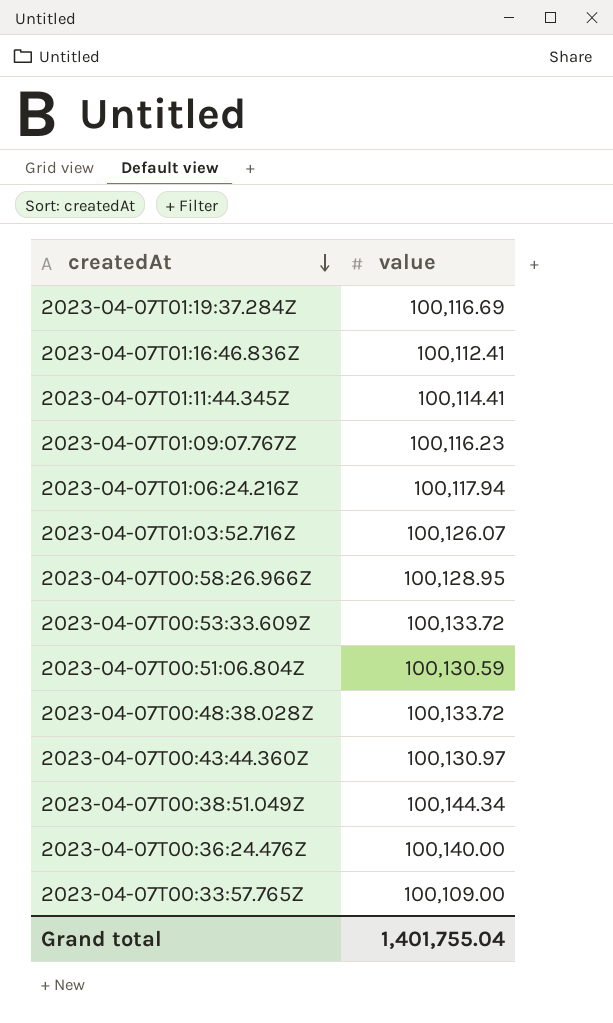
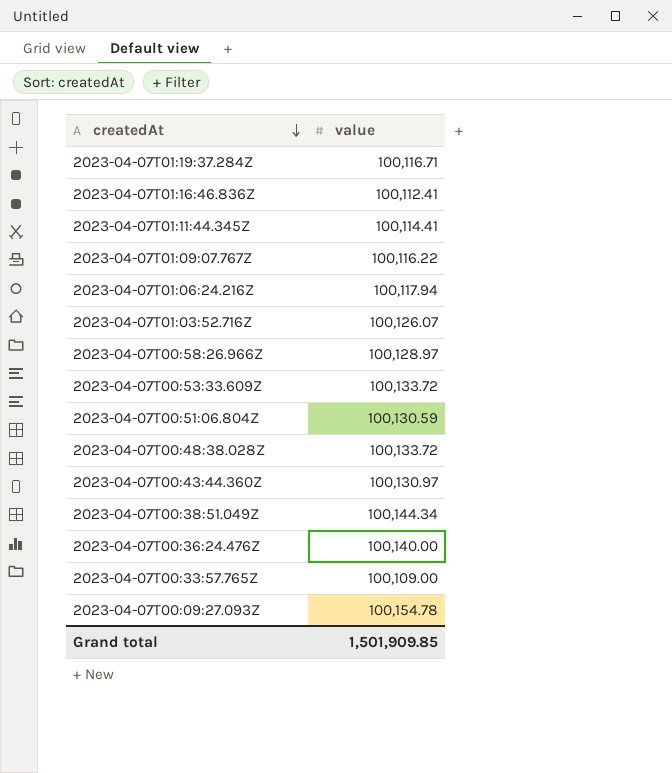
2023-04-07T01:19:37.284Z | value: 100,116.69 -> 100,116.71
2023-04-07T01:09:07.767Z | value: 100,116.23 -> 100,116.22
2023-04-07T00:58:26.966Z | value: 100,128.95 -> 100,128.97
row 2023-04-07T00:09:27.093Z: none -> 100,154.78
Grand total | value: 1,401,755.04 -> 1,501,909.85

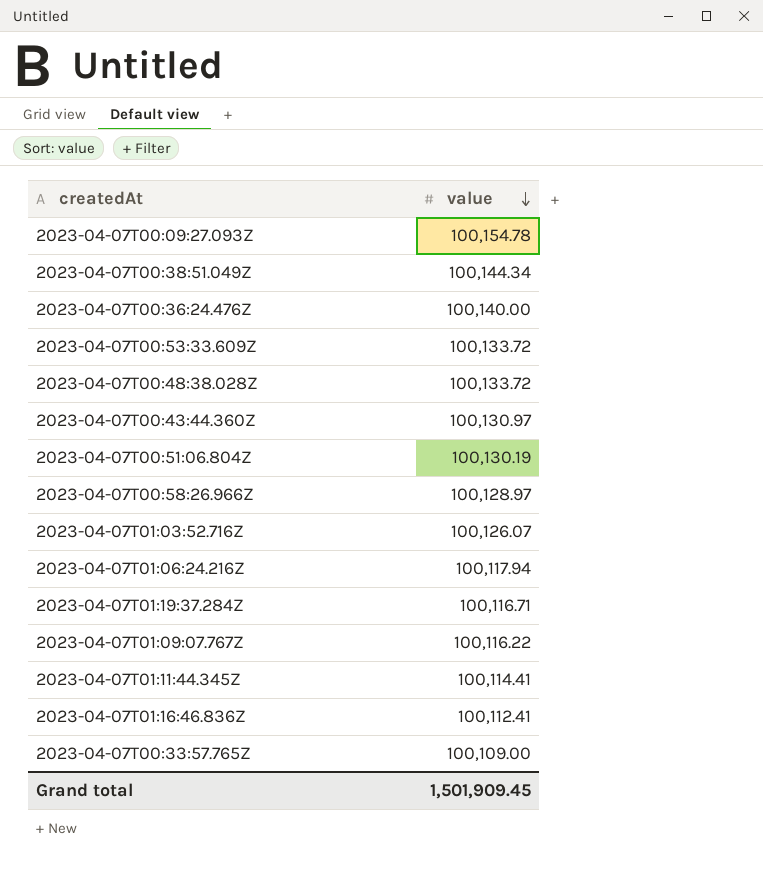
row order: createdAt descending -> value descending
2023-04-07T00:51:06.804Z | value: 100,130.59 -> 100,130.19
Grand total | value: 1,501,909.85 -> 1,501,909.45

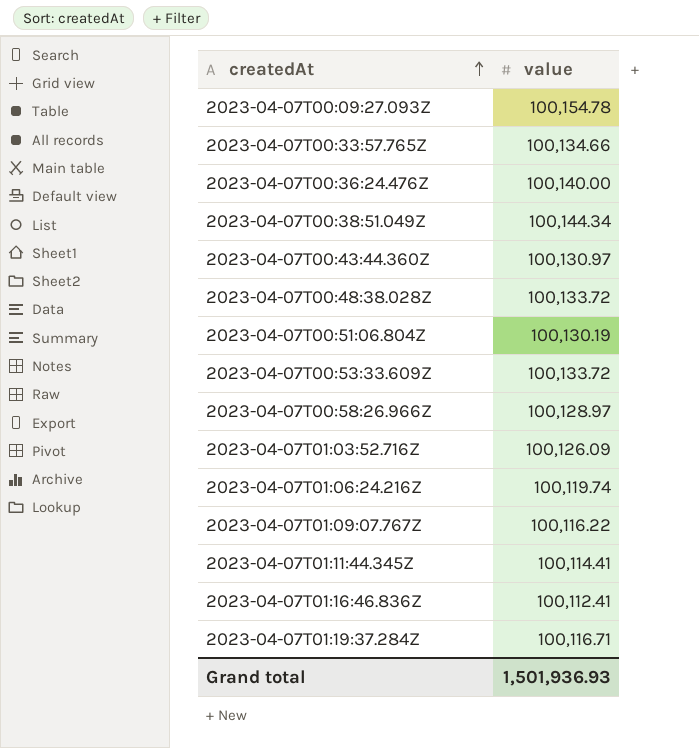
row order: value descending -> createdAt ascending
2023-04-07T00:33:57.765Z | value: 100,109.00 -> 100,134.66
2023-04-07T01:03:52.716Z | value: 100,126.07 -> 100,126.09
2023-04-07T01:06:24.216Z | value: 100,117.94 -> 100,119.74
Grand total | value: 1,501,909.45 -> 1,501,936.93

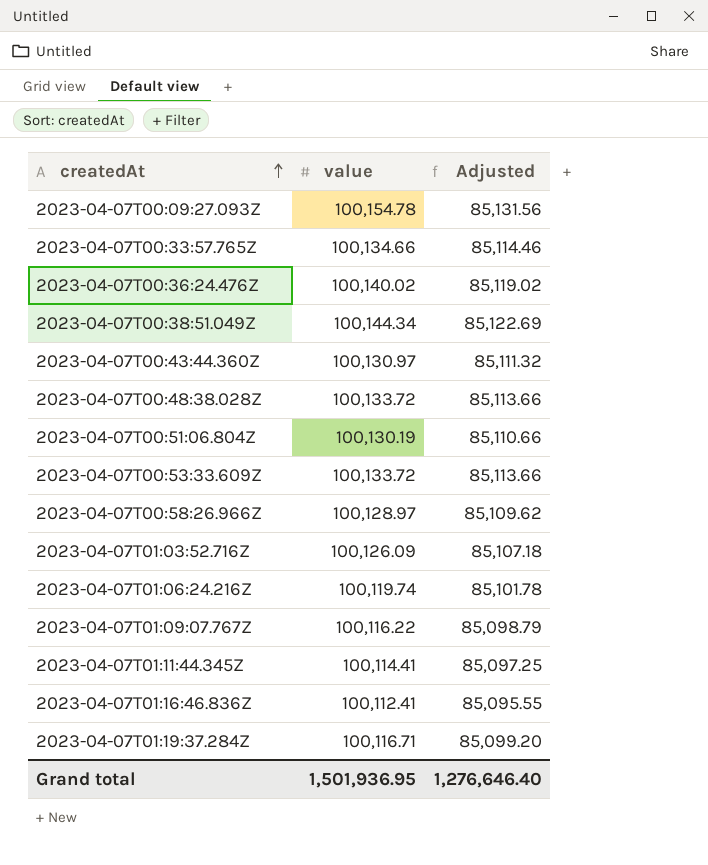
column Adjusted | formula: none -> [value] * 0.85
2023-04-07T00:36:24.476Z | value: 100,140.00 -> 100,140.02
Grand total | value: 1,501,936.93 -> 1,501,936.95

